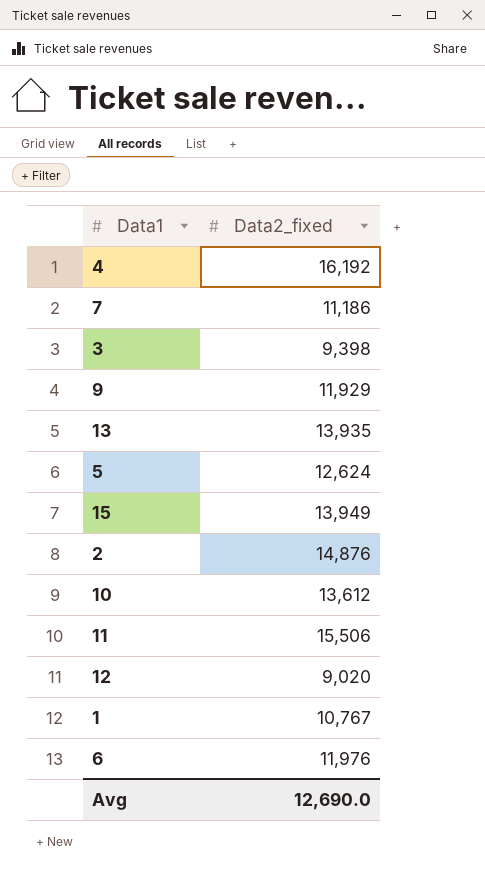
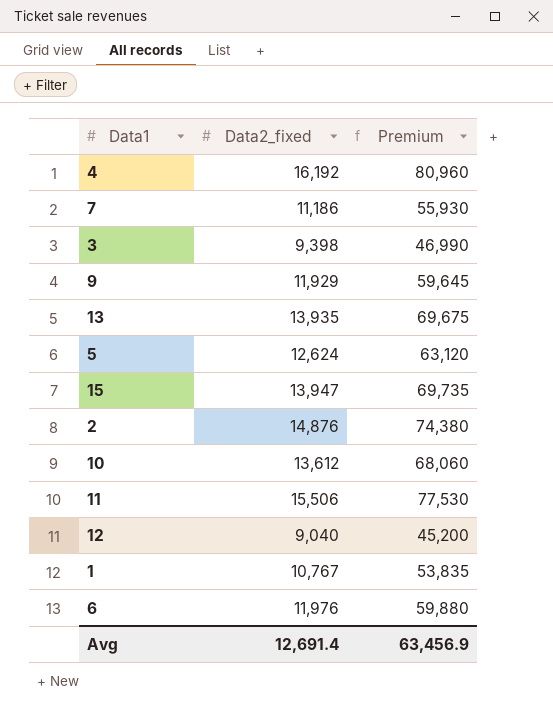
column Premium | formula: none -> [Data2_fixed] * 5
15 | Data2_fixed: 13,949 -> 13,947
12 | Data2_fixed: 9,020 -> 9,040
Avg | Data2_fixed: 12,690.0 -> 12,691.4

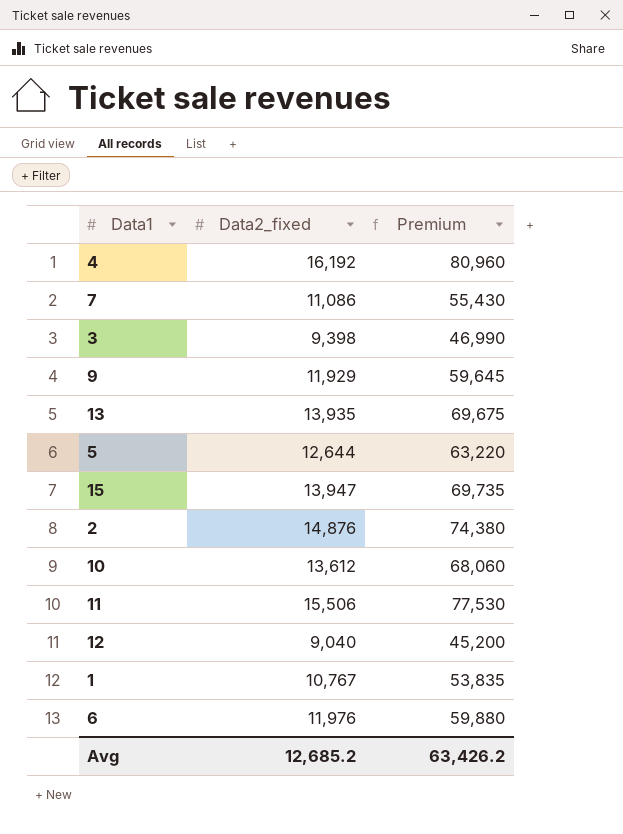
7 | Data2_fixed: 11,186 -> 11,086
7 | Premium: 55,930 -> 55,430
5 | Data2_fixed: 12,624 -> 12,644
5 | Premium: 63,120 -> 63,220
Avg | Data2_fixed: 12,691.4 -> 12,685.2
Avg | Premium: 63,456.9 -> 63,426.2

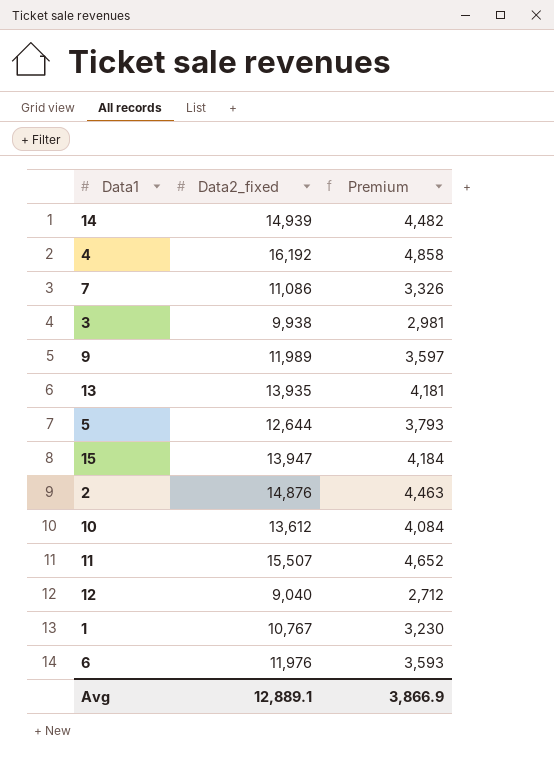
column Premium | formula: [Data2_fixed] * 5 -> [Data2_fixed] * 0.3
row 14: none -> 14,939 | 4,482
3 | Data2_fixed: 9,398 -> 9,938
9 | Data2_fixed: 11,929 -> 11,989
11 | Data2_fixed: 15,506 -> 15,507
Avg | Data2_fixed: 12,685.2 -> 12,889.1
Avg | Premium: 63,426.2 -> 3,866.9

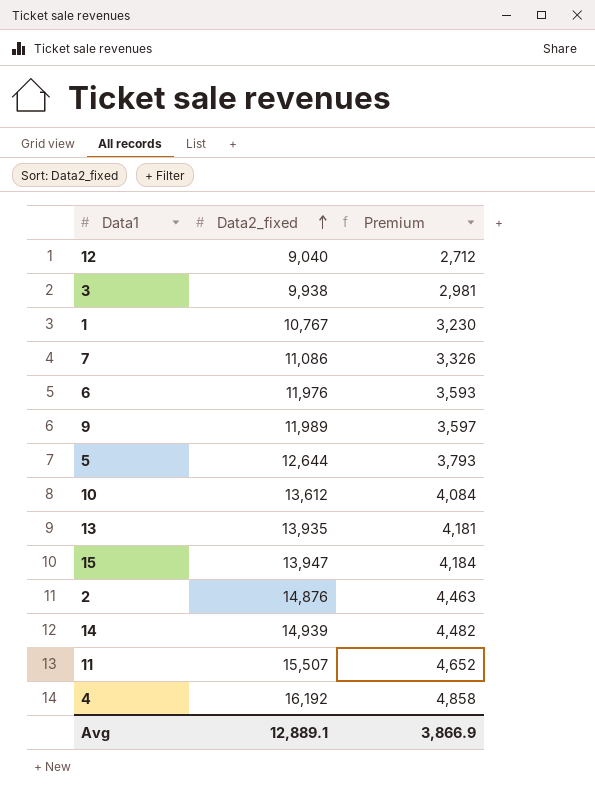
row order: none -> Data2_fixed ascending

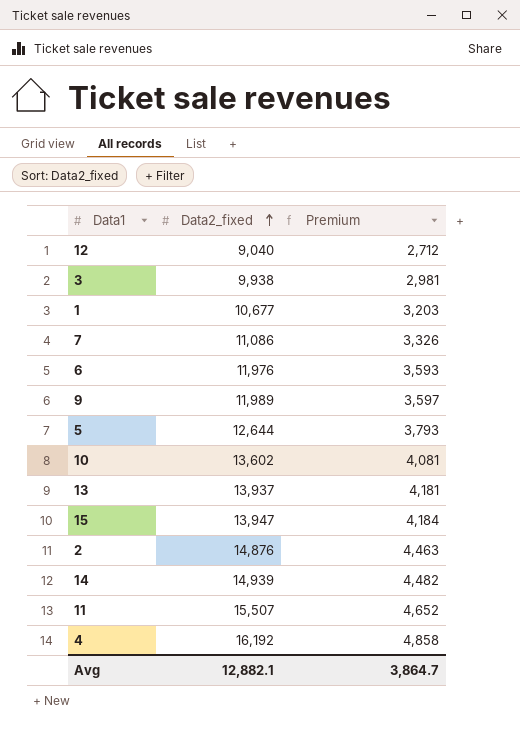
1 | Data2_fixed: 10,767 -> 10,677
1 | Premium: 3,230 -> 3,203
10 | Data2_fixed: 13,612 -> 13,602
10 | Premium: 4,084 -> 4,081
13 | Data2_fixed: 13,935 -> 13,937
Avg | Data2_fixed: 12,889.1 -> 12,882.1
Avg | Premium: 3,866.9 -> 3,864.7

